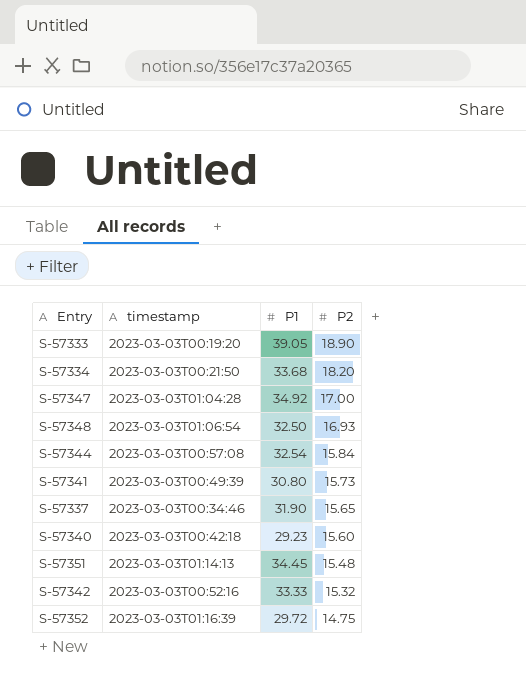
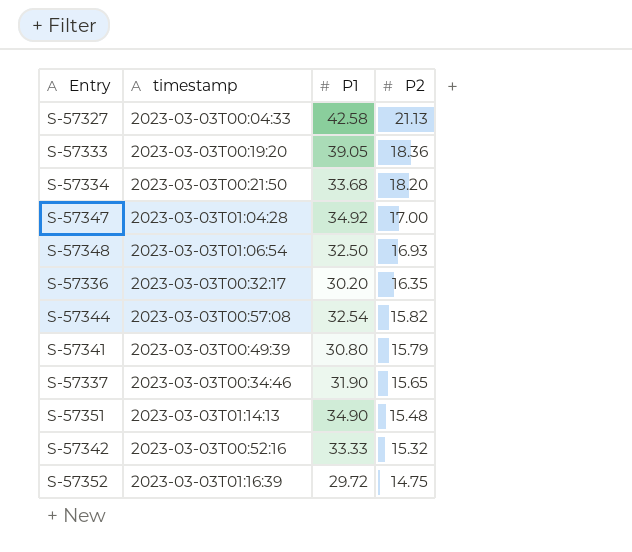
row S-57340: 2023-03-03T00:42:18 | 29.23 | 15.60 -> none
row S-57327: none -> 2023-03-03T00:04:33 | 42.58 | 21.13
S-57333 | P2: 18.90 -> 18.36
row S-57336: none -> 2023-03-03T00:32:17 | 30.20 | 16.35
S-57344 | P2: 15.84 -> 15.82
S-57341 | P2: 15.73 -> 15.79
S-57351 | P1: 34.45 -> 34.90

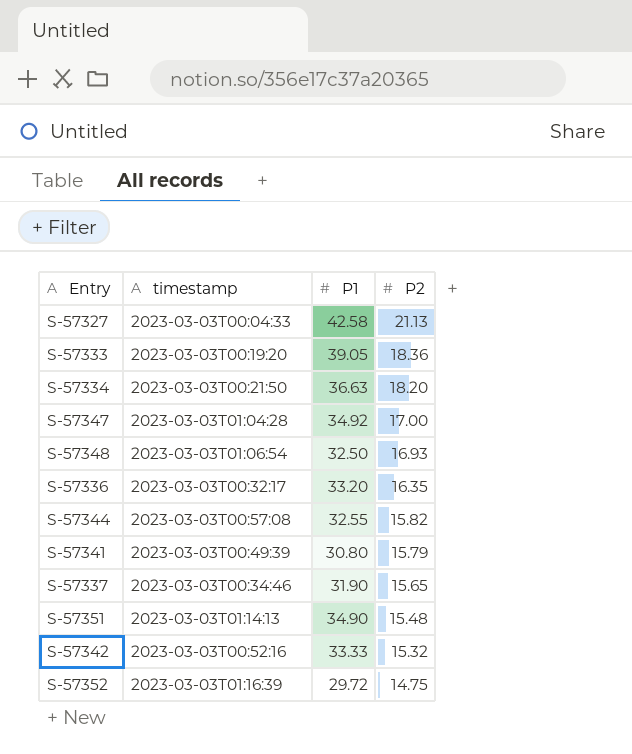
S-57334 | P1: 33.68 -> 36.63
S-57336 | P1: 30.20 -> 33.20
S-57344 | P1: 32.54 -> 32.55

